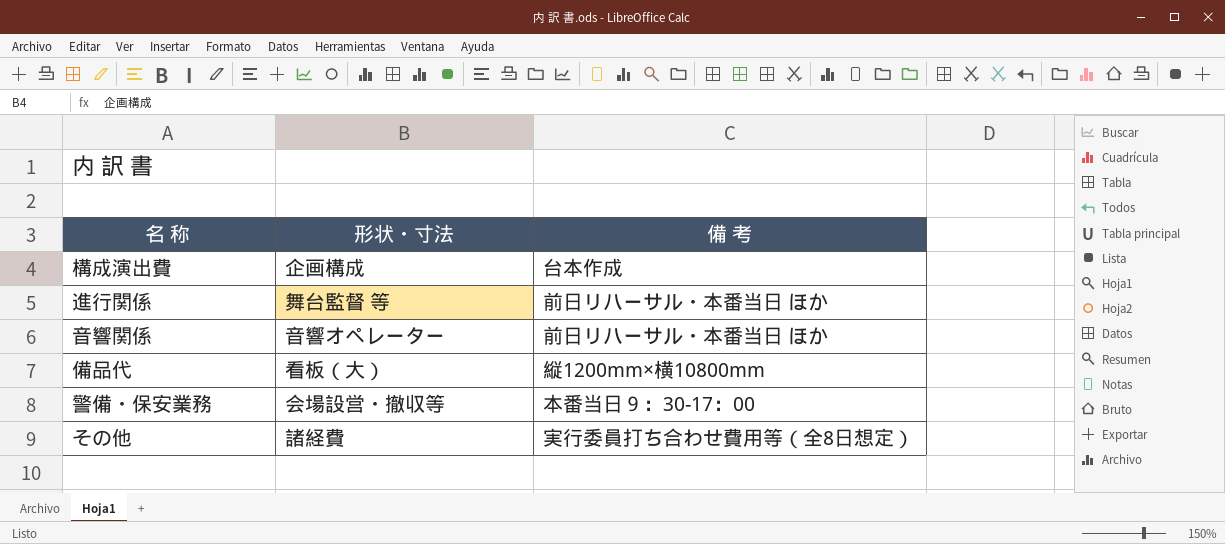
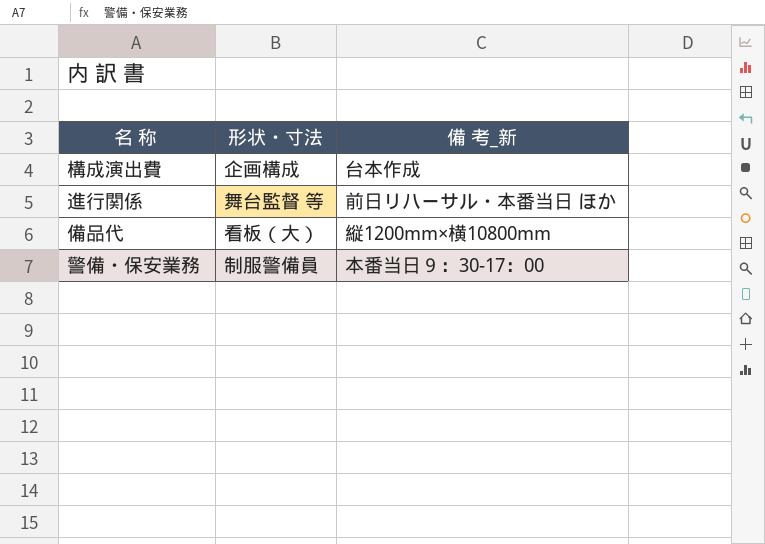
column name: 備 考 -> 備 考_新
row 音響関係: 音響オペレーター | 前日リハーサル・本番当日 ほか -> none
row その他: 諸経費 | 実行委員打ち合わせ費用等（全8日想定） -> none
警備・保安業務 | 形状・寸法: 会場設営・撤収等 -> 制服警備員

